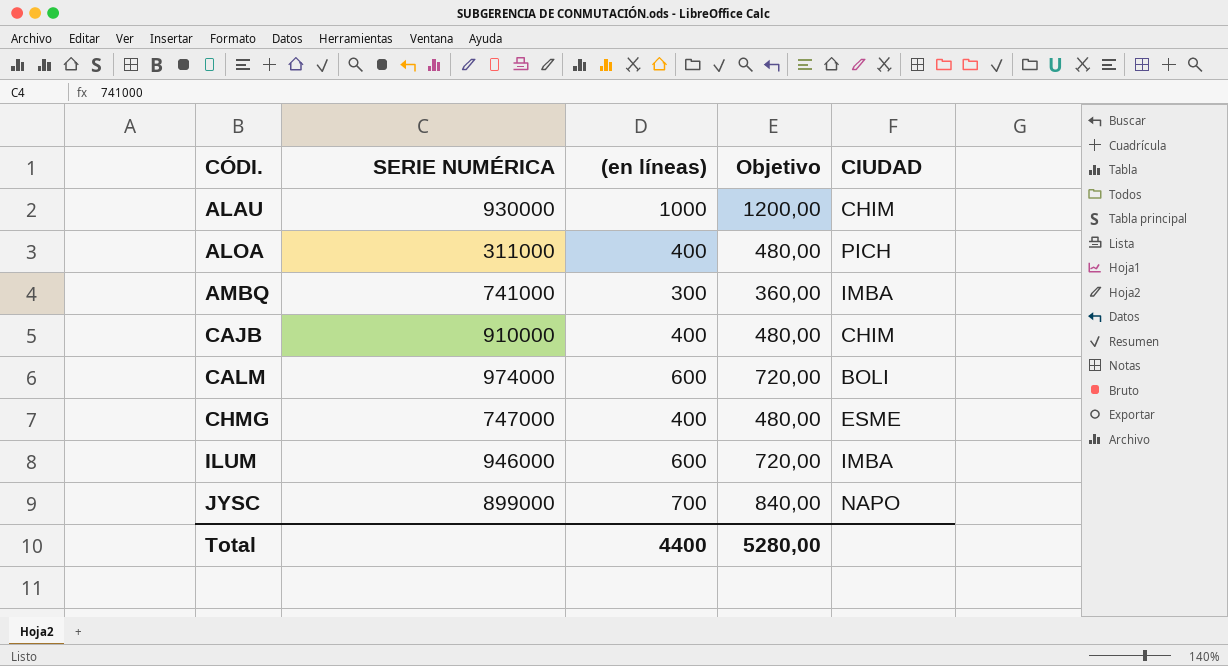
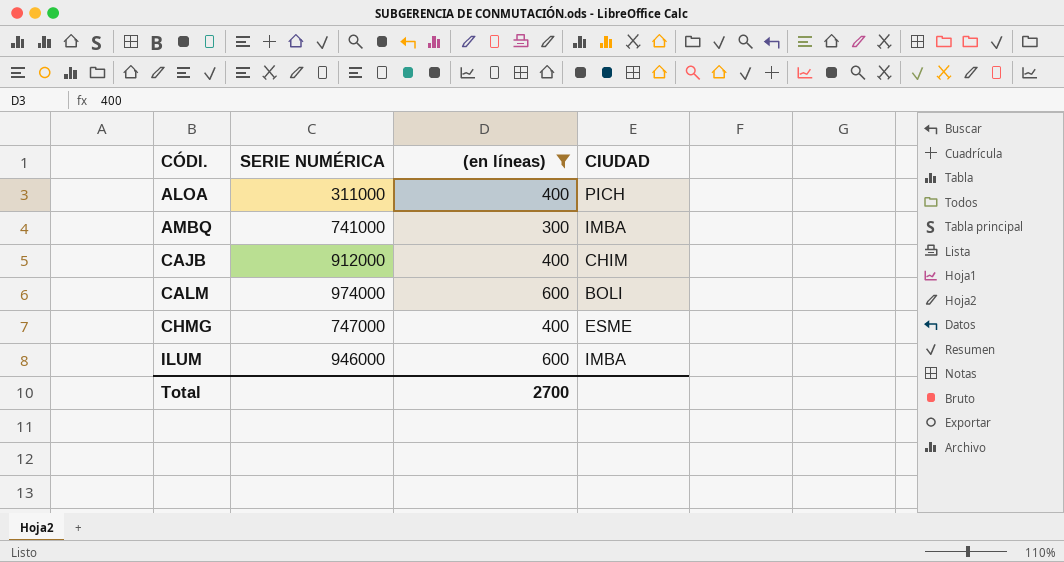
filter: none -> (en líneas) <= 600
column Objetivo | formula: [(en líneas)] * 1,2 -> none
CAJB | SERIE NUMÉRICA: 910000 -> 912000
Total | (en líneas): 4400 -> 2700

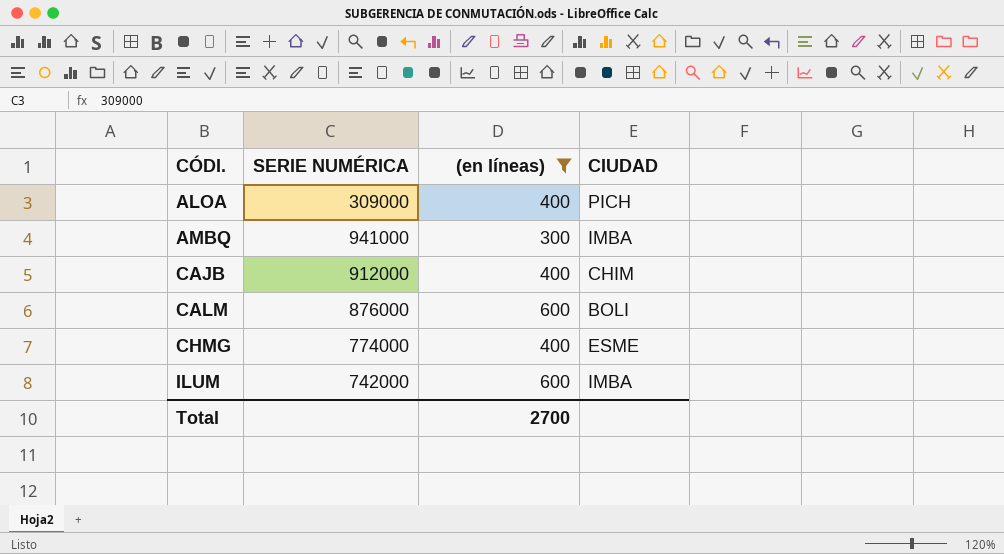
ALOA | SERIE NUMÉRICA: 311000 -> 309000
AMBQ | SERIE NUMÉRICA: 741000 -> 941000
CALM | SERIE NUMÉRICA: 974000 -> 876000
CHMG | SERIE NUMÉRICA: 747000 -> 774000
ILUM | SERIE NUMÉRICA: 946000 -> 742000

